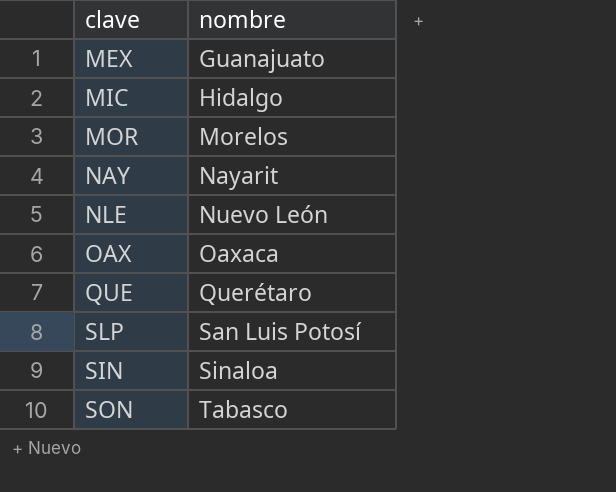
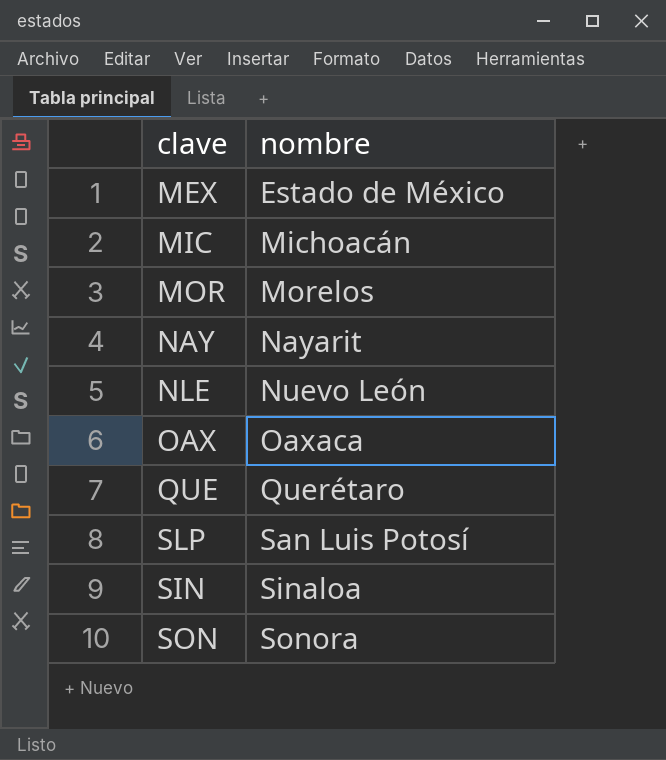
MEX | nombre: Guanajuato -> Estado de México
MIC | nombre: Hidalgo -> Michoacán
SON | nombre: Tabasco -> Sonora

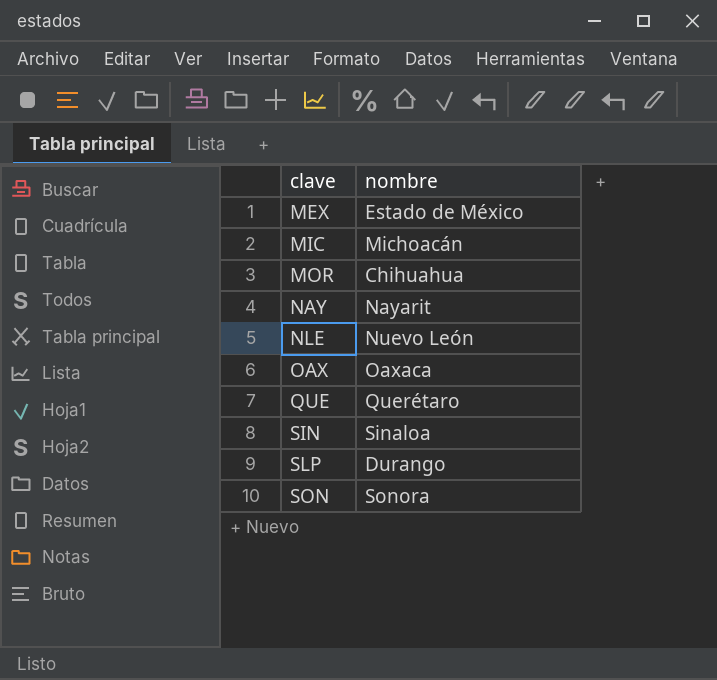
row order: nombre ascending -> clave ascending
MOR | nombre: Morelos -> Chihuahua
SLP | nombre: San Luis Potosí -> Durango

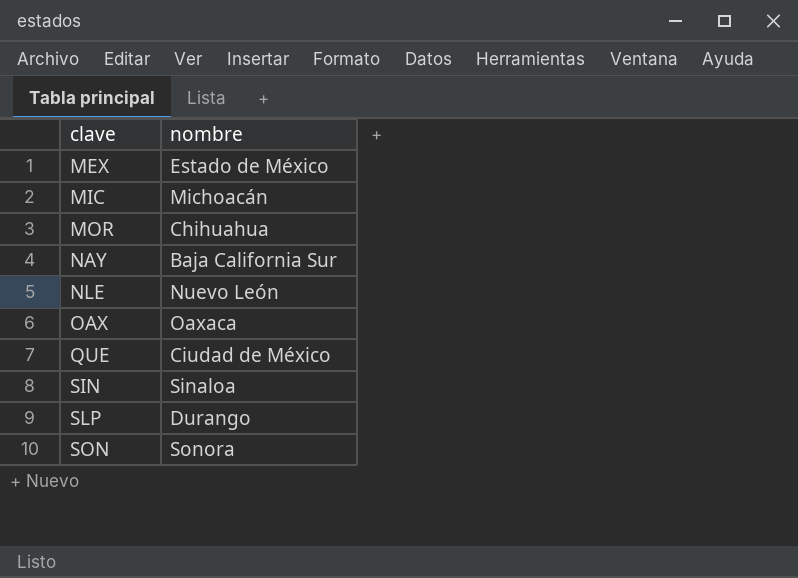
NAY | nombre: Nayarit -> Baja California Sur
QUE | nombre: Querétaro -> Ciudad de México

